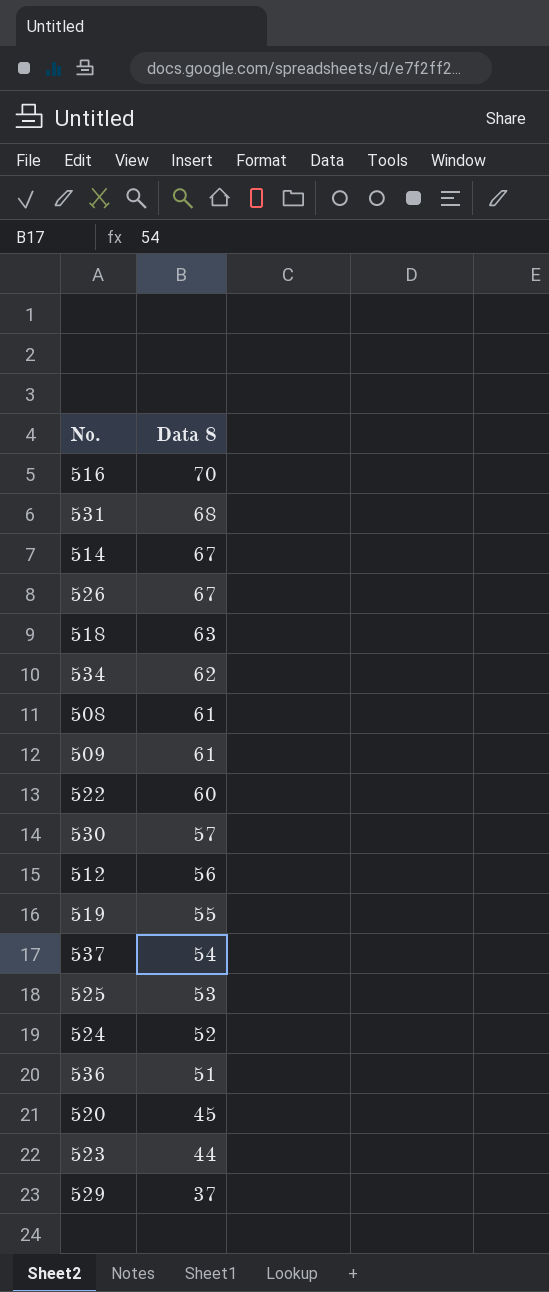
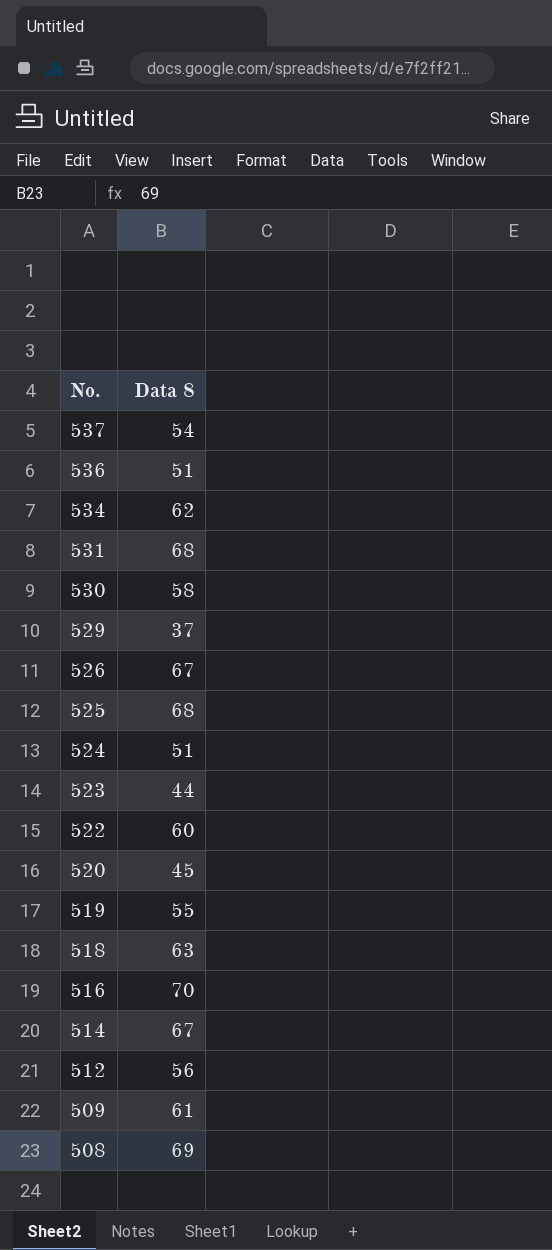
row order: Data 8 descending -> No. descending
530 | Data 8: 57 -> 58
525 | Data 8: 53 -> 68
524 | Data 8: 52 -> 51
508 | Data 8: 61 -> 69

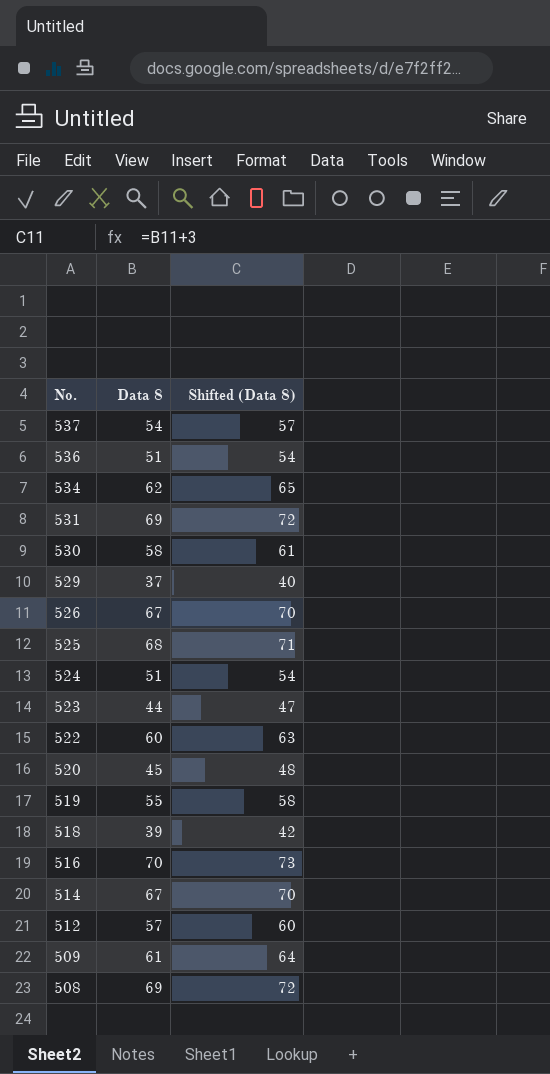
column Shifted (Data 8) | formula: none -> [Data 8] + 3
531 | Data 8: 68 -> 69
518 | Data 8: 63 -> 39
512 | Data 8: 56 -> 57

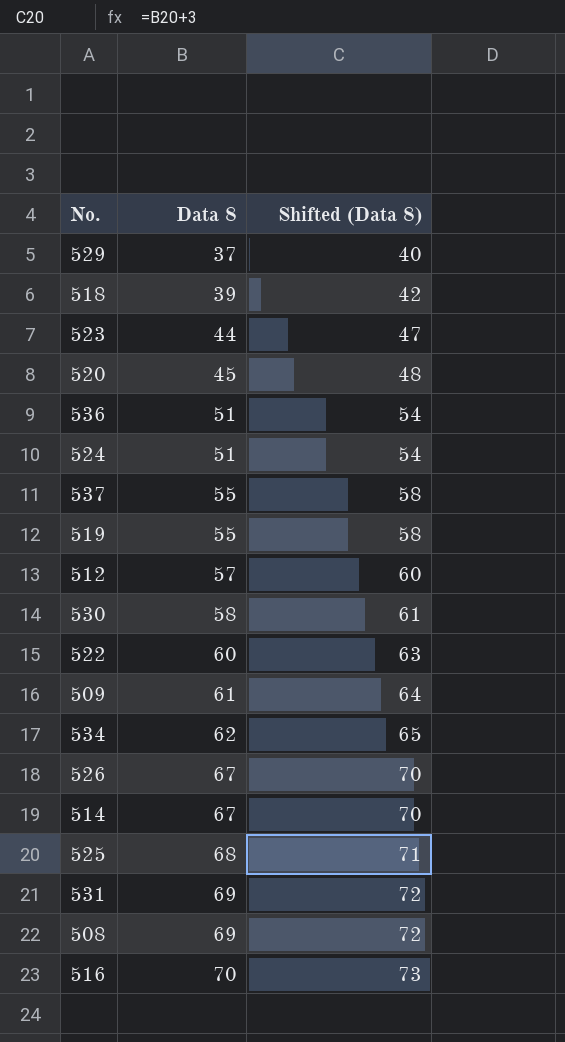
row order: No. descending -> Data 8 ascending
537 | Data 8: 54 -> 55
537 | Shifted (Data 8): 57 -> 58

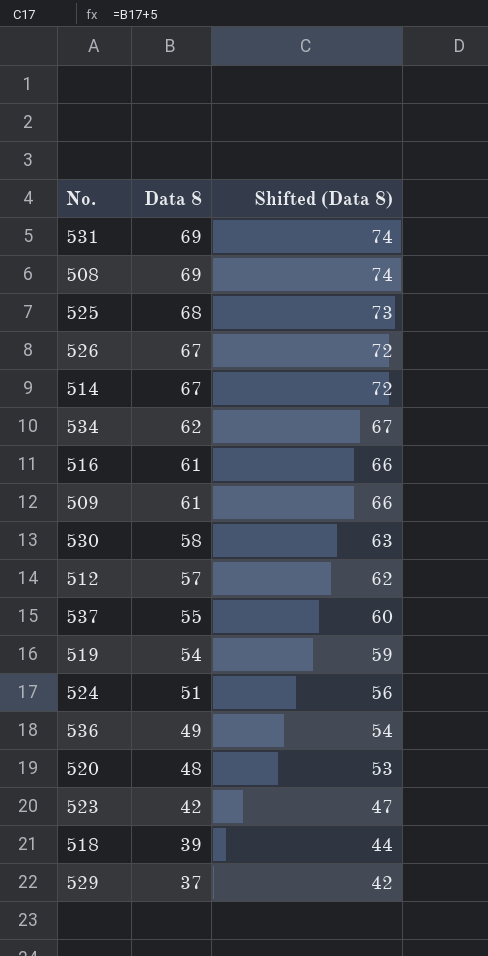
row order: Data 8 ascending -> Data 8 descending
column Shifted (Data 8) | formula: [Data 8] + 3 -> [Data 8] + 5
row 522: 60 | 63 -> none
516 | Data 8: 70 -> 61
519 | Data 8: 55 -> 54
536 | Data 8: 51 -> 49
520 | Data 8: 45 -> 48
523 | Data 8: 44 -> 42

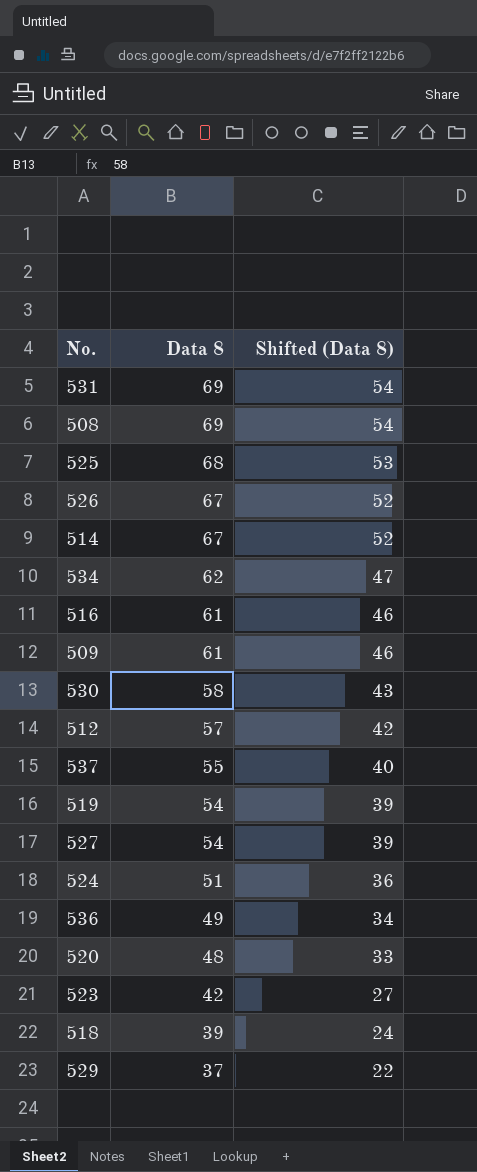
column Shifted (Data 8) | formula: [Data 8] + 5 -> [Data 8] - 15
row 527: none -> 54 | 39

